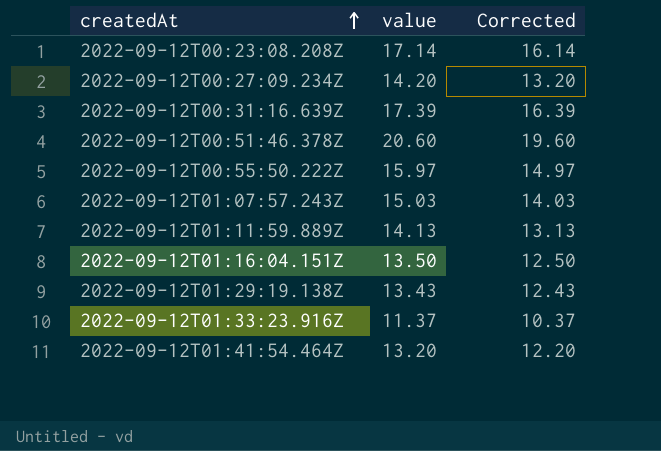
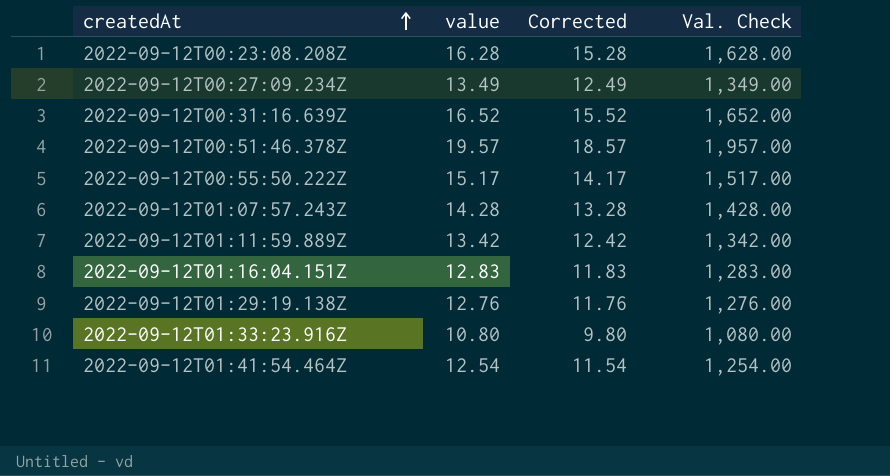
column Val. Check | formula: none -> [value] * 100
2022-09-12T00:23:08.208Z | value: 17.14 -> 16.28
2022-09-12T00:23:08.208Z | Corrected: 16.14 -> 15.28
2022-09-12T00:27:09.234Z | value: 14.20 -> 13.49
2022-09-12T00:27:09.234Z | Corrected: 13.20 -> 12.49
2022-09-12T00:31:16.639Z | value: 17.39 -> 16.52
2022-09-12T00:31:16.639Z | Corrected: 16.39 -> 15.52
2022-09-12T00:51:46.378Z | value: 20.60 -> 19.57
2022-09-12T00:51:46.378Z | Corrected: 19.60 -> 18.57
2022-09-12T00:55:50.222Z | value: 15.97 -> 15.17
2022-09-12T00:55:50.222Z | Corrected: 14.97 -> 14.17
2022-09-12T01:07:57.243Z | value: 15.03 -> 14.28
2022-09-12T01:07:57.243Z | Corrected: 14.03 -> 13.28
2022-09-12T01:11:59.889Z | value: 14.13 -> 13.42
2022-09-12T01:11:59.889Z | Corrected: 13.13 -> 12.42
2022-09-12T01:16:04.151Z | value: 13.50 -> 12.83
2022-09-12T01:16:04.151Z | Corrected: 12.50 -> 11.83
2022-09-12T01:29:19.138Z | value: 13.43 -> 12.76
2022-09-12T01:29:19.138Z | Corrected: 12.43 -> 11.76
2022-09-12T01:33:23.916Z | value: 11.37 -> 10.80
2022-09-12T01:33:23.916Z | Corrected: 10.37 -> 9.80
2022-09-12T01:41:54.464Z | value: 13.20 -> 12.54
2022-09-12T01:41:54.464Z | Corrected: 12.20 -> 11.54

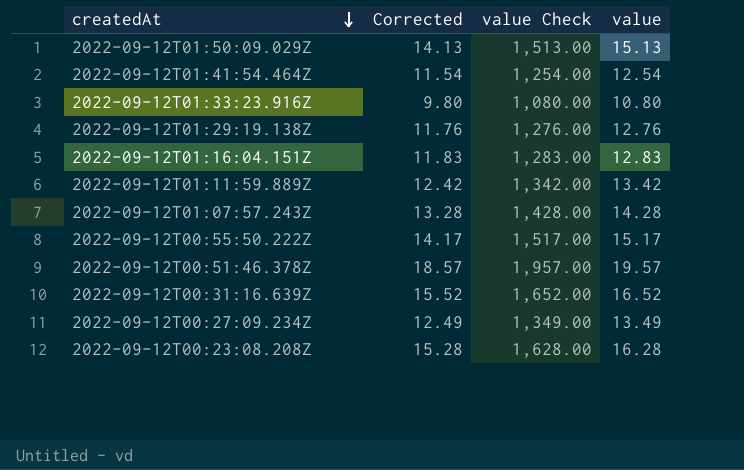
row order: createdAt ascending -> createdAt descending
column name: Val. Check -> value Check
column value | position: 2 -> 4
row 2022-09-12T01:50:09.029Z: none -> 14.13 | 1,513.00 | 15.13

